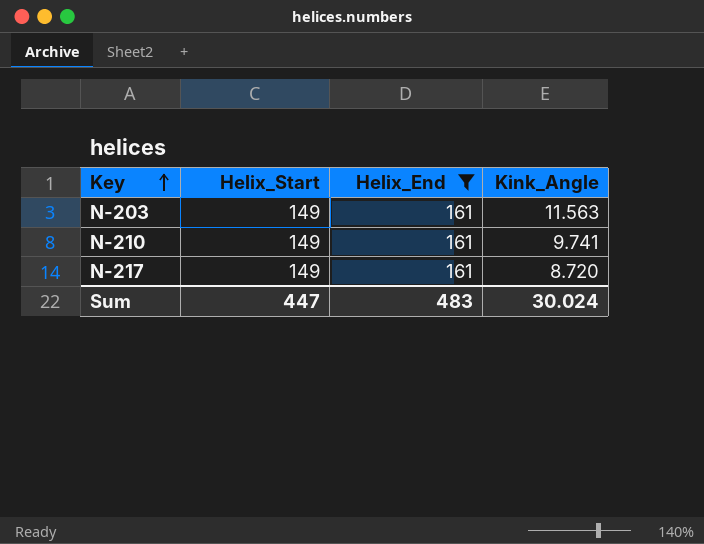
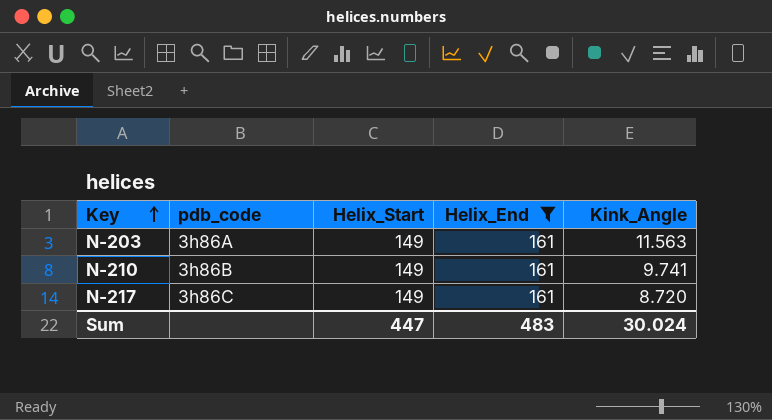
column pdb_code | position: none -> 2

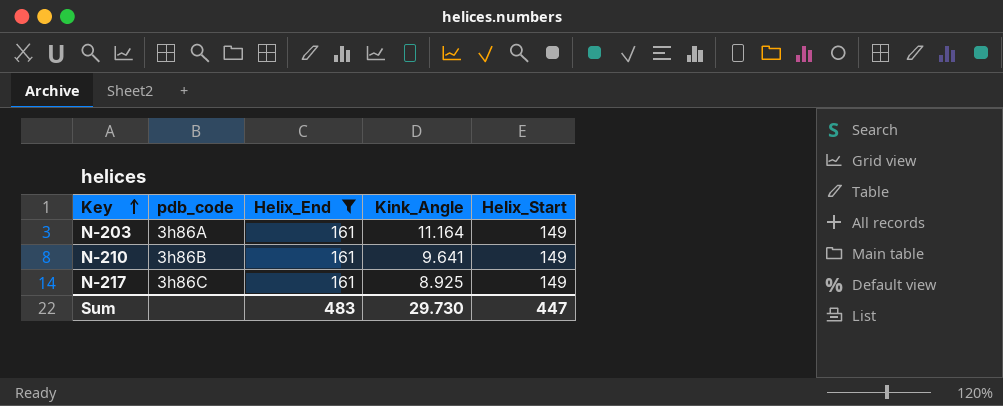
column Helix_Start | position: 3 -> 5
N-203 | Kink_Angle: 11.563 -> 11.164
N-210 | Kink_Angle: 9.741 -> 9.641
N-217 | Kink_Angle: 8.720 -> 8.925
Sum | Kink_Angle: 30.024 -> 29.730

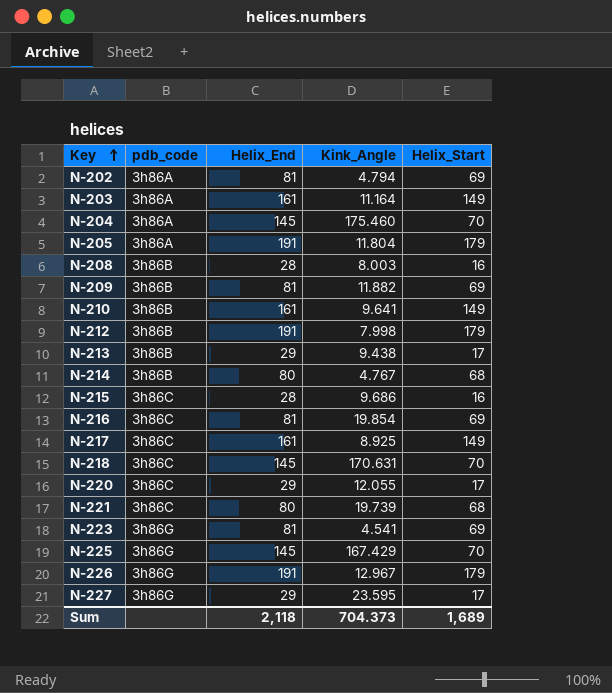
filter: Helix_End = 161 -> none
Sum | Helix_End: 483 -> 2,118
Sum | Kink_Angle: 29.730 -> 704.373
Sum | Helix_Start: 447 -> 1,689

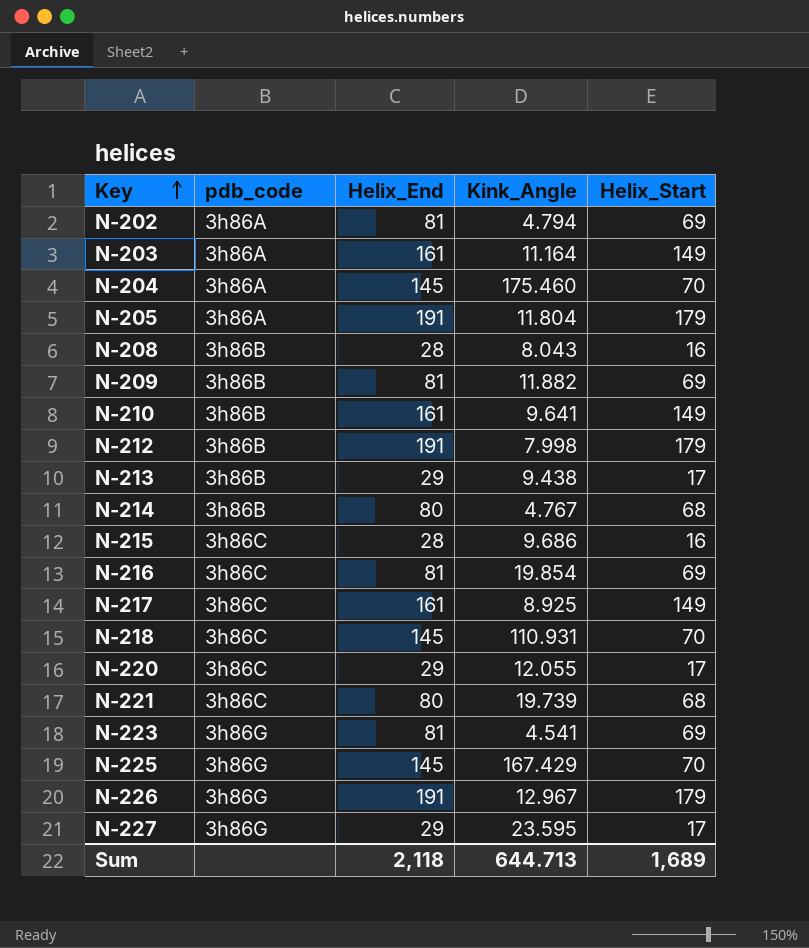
N-208 | Kink_Angle: 8.003 -> 8.043
N-218 | Kink_Angle: 170.631 -> 110.931
Sum | Kink_Angle: 704.373 -> 644.713

